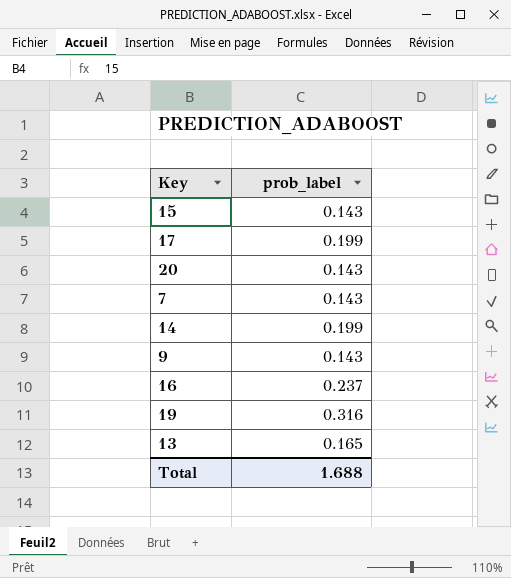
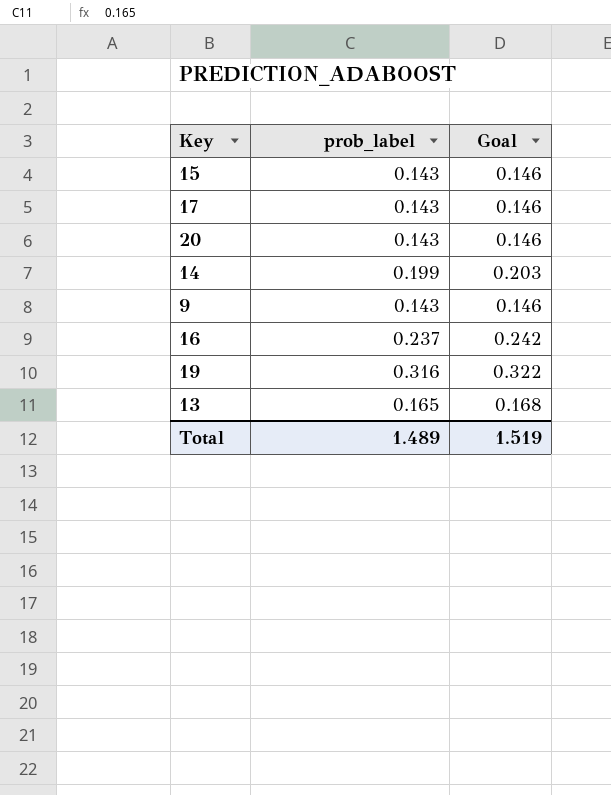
column Goal | formula: none -> [prob_label] * 1.02
row 7: 0.143 -> none
17 | prob_label: 0.199 -> 0.143
Total | prob_label: 1.688 -> 1.489

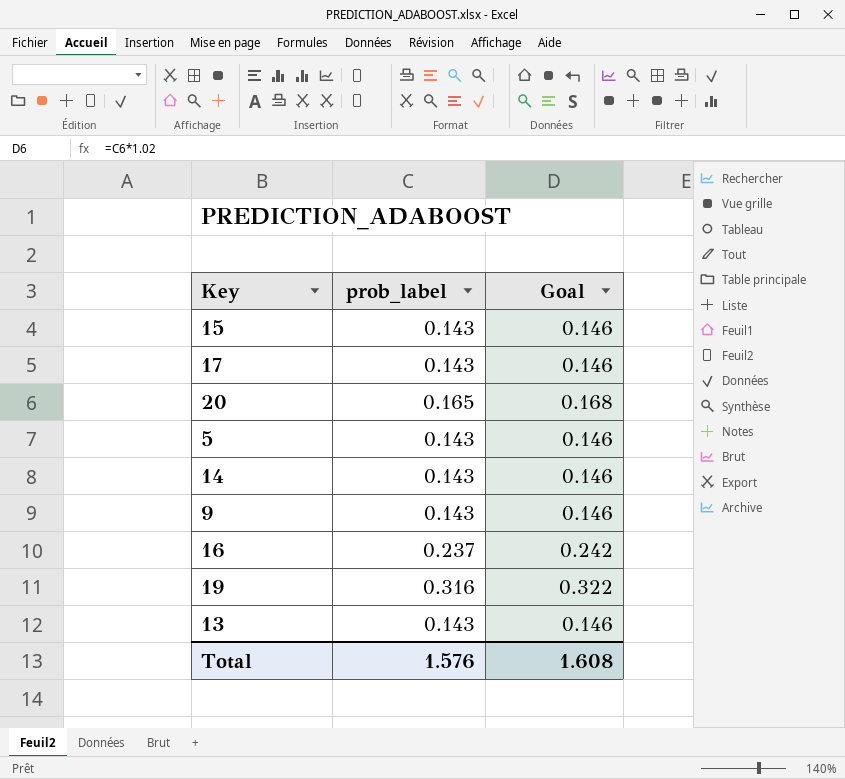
20 | prob_label: 0.143 -> 0.165
20 | Goal: 0.146 -> 0.168
row 5: none -> 0.143 | 0.146
14 | prob_label: 0.199 -> 0.143
14 | Goal: 0.203 -> 0.146
13 | prob_label: 0.165 -> 0.143
13 | Goal: 0.168 -> 0.146
Total | prob_label: 1.489 -> 1.576
Total | Goal: 1.519 -> 1.608

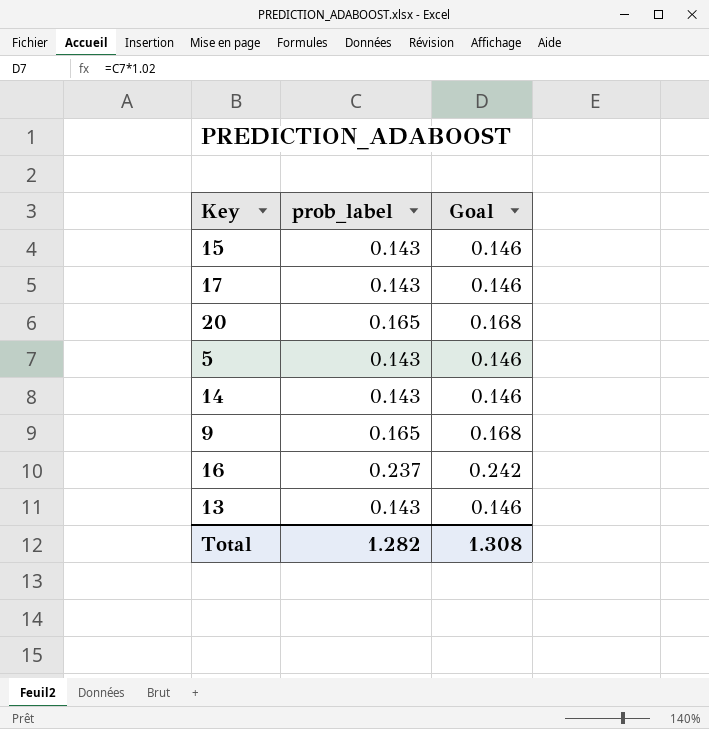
row 19: 0.316 | 0.322 -> none
9 | prob_label: 0.143 -> 0.165
9 | Goal: 0.146 -> 0.168
Total | prob_label: 1.576 -> 1.282
Total | Goal: 1.608 -> 1.308

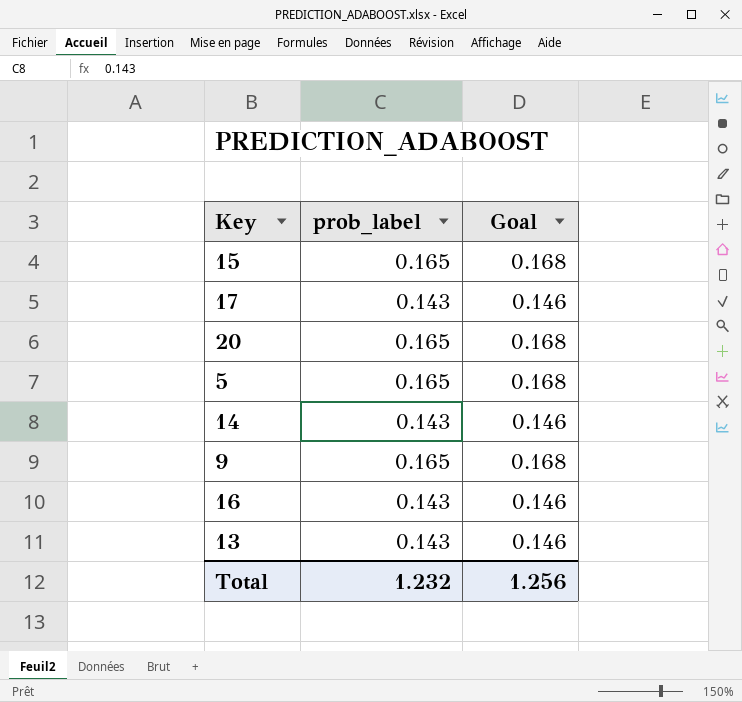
15 | prob_label: 0.143 -> 0.165
15 | Goal: 0.146 -> 0.168
5 | prob_label: 0.143 -> 0.165
5 | Goal: 0.146 -> 0.168
16 | prob_label: 0.237 -> 0.143
16 | Goal: 0.242 -> 0.146
Total | prob_label: 1.282 -> 1.232
Total | Goal: 1.308 -> 1.256

